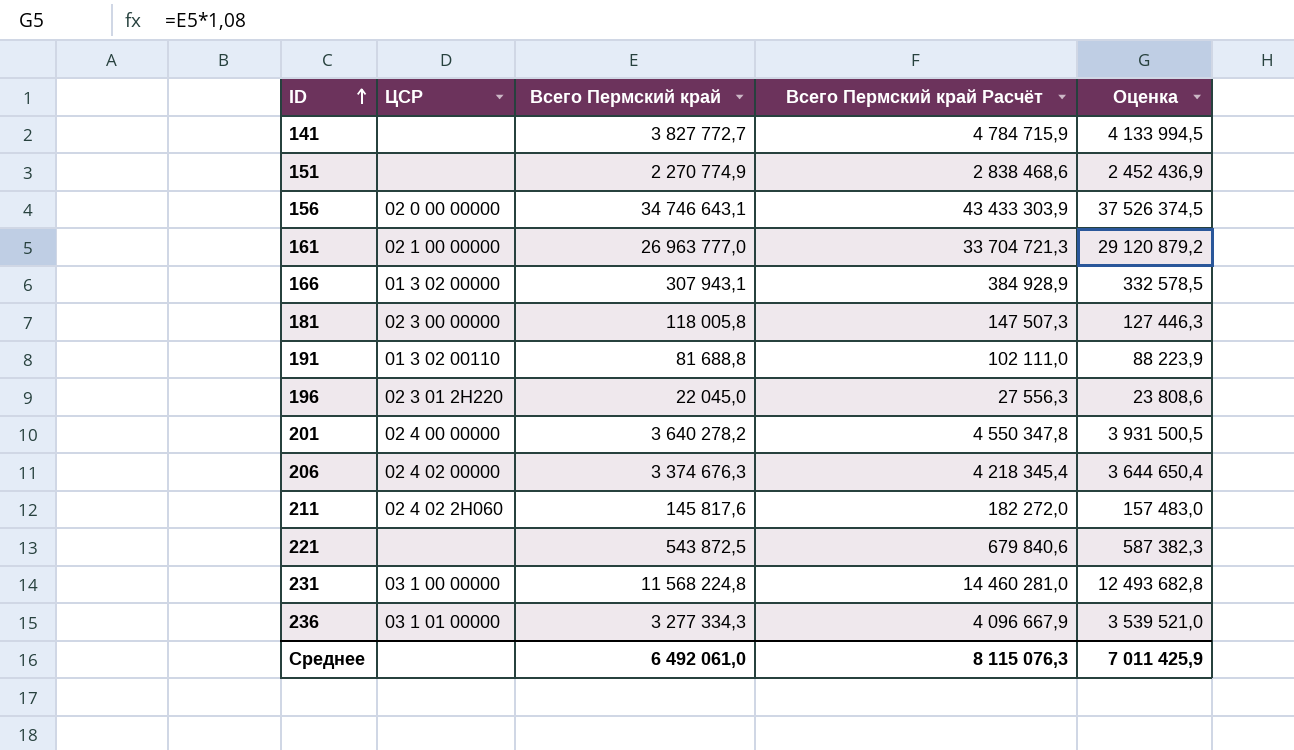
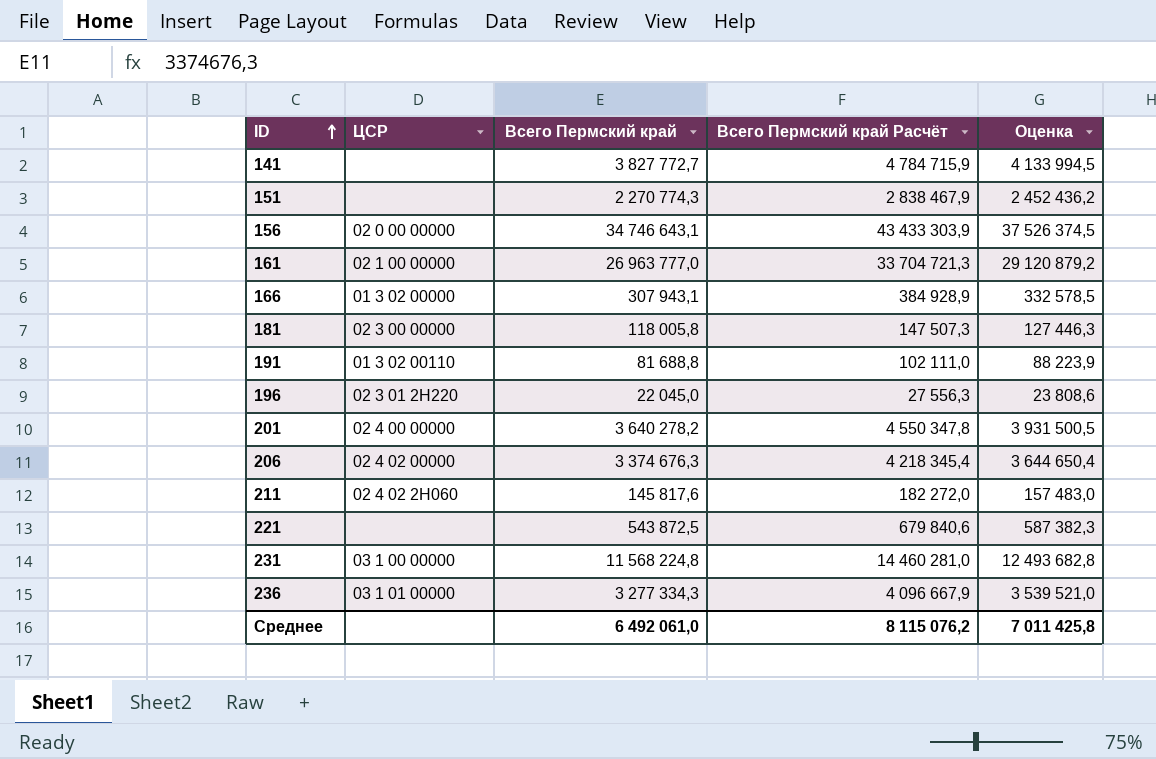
151 | Всего Пермский край: 2 270 774,9 -> 2 270 774,3
151 | Всего Пермский край Расчёт: 2 838 468,6 -> 2 838 467,9
151 | Оценка: 2 452 436,9 -> 2 452 436,2
Среднее | Всего Пермский край Расчёт: 8 115 076,3 -> 8 115 076,2
Среднее | Оценка: 7 011 425,9 -> 7 011 425,8

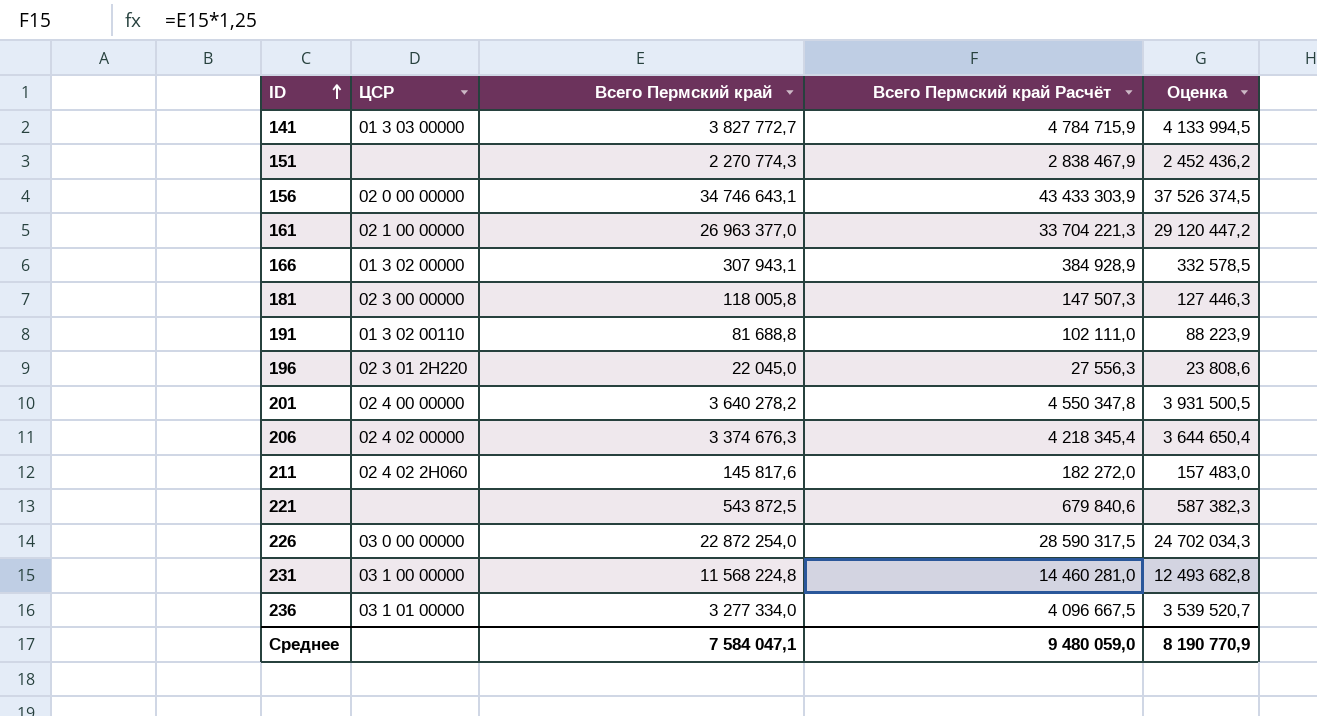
141 | ЦСР: none -> 01 3 03 00000
161 | Всего Пермский край: 26 963 777,0 -> 26 963 377,0
161 | Всего Пермский край Расчёт: 33 704 721,3 -> 33 704 221,3
161 | Оценка: 29 120 879,2 -> 29 120 447,2
row 226: none -> 03 0 00 00000 | 22 872 254,0 | 28 590 317,5 | 24 702 034,3
236 | Всего Пермский край: 3 277 334,3 -> 3 277 334,0
236 | Всего Пермский край Расчёт: 4 096 667,9 -> 4 096 667,5
236 | Оценка: 3 539 521,0 -> 3 539 520,7
Среднее | Всего Пермский край: 6 492 061,0 -> 7 584 047,1
Среднее | Всего Пермский край Расчёт: 8 115 076,2 -> 9 480 059,0
Среднее | Оценка: 7 011 425,8 -> 8 190 770,9

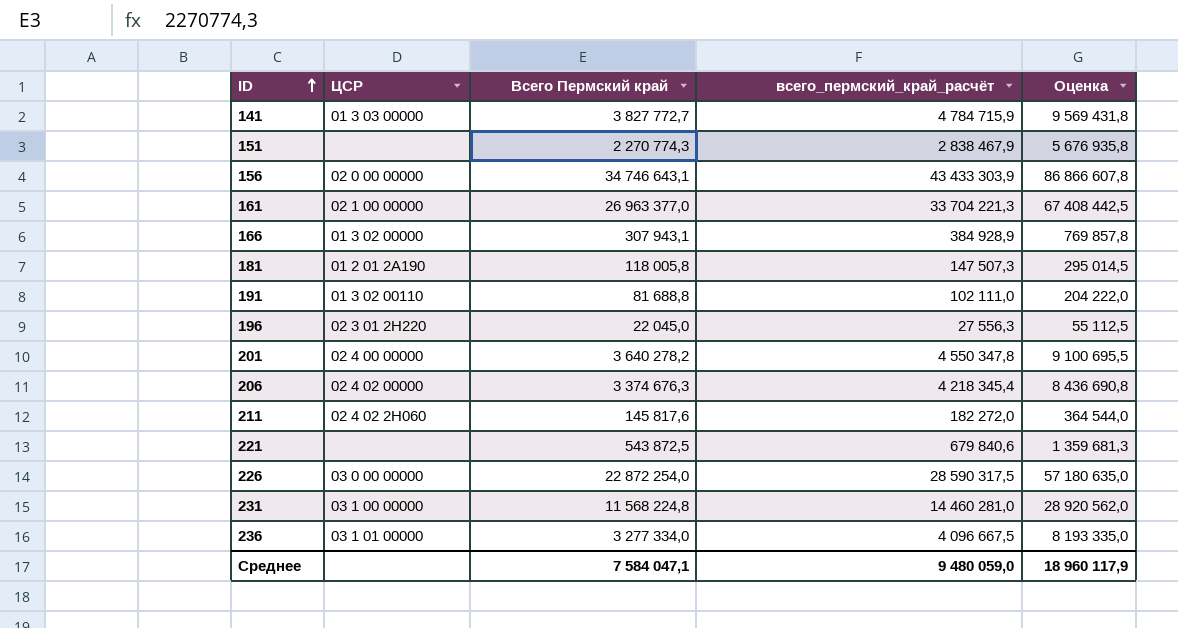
column name: Всего Пермский край Расчёт -> всего_пермский_край_расчёт
column Оценка | formula: [Всего Пермский край] * 1,08 -> [Всего Пермский край] * 2,5
181 | ЦСР: 02 3 00 00000 -> 01 2 01 2A190
Среднее | Оценка: 8 190 770,9 -> 18 960 117,9

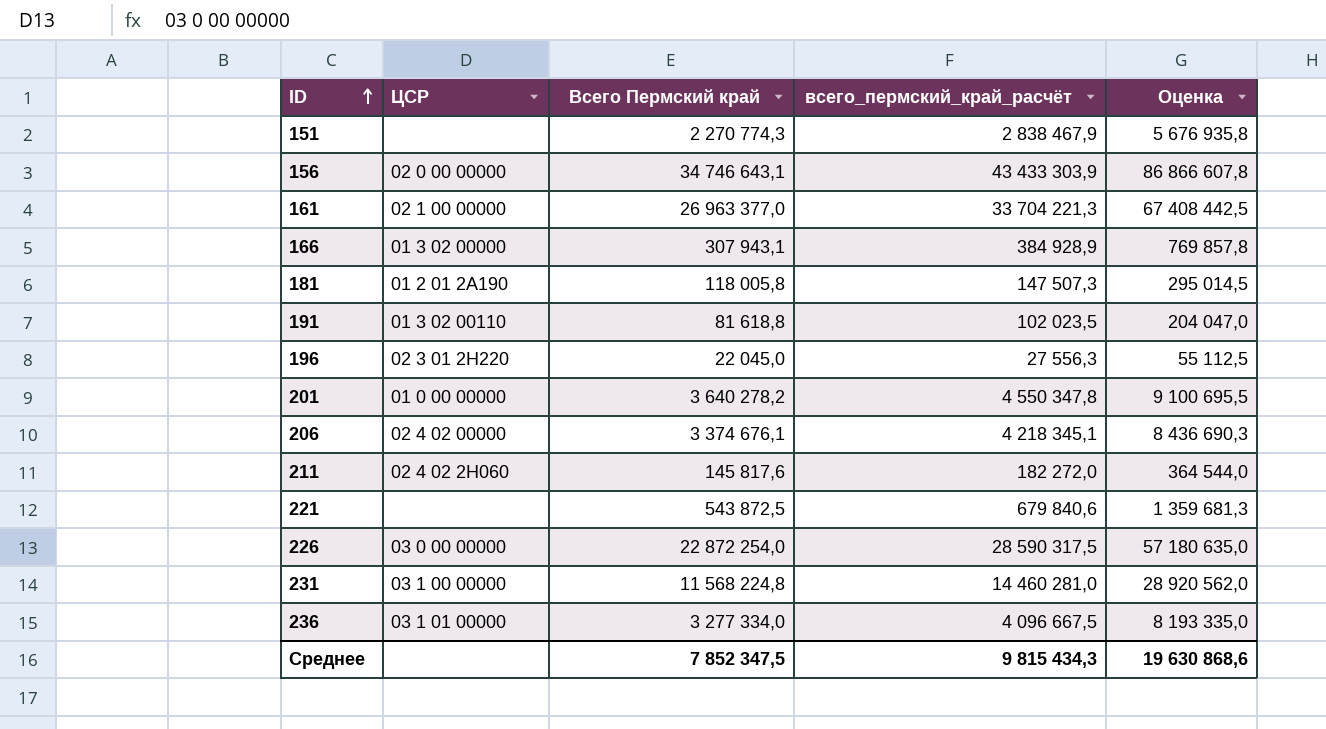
row 141: 01 3 03 00000 | 3 827 772,7 | 4 784 715,9 | 9 569 431,8 -> none
191 | Всего Пермский край: 81 688,8 -> 81 618,8
191 | всего_пермский_край_расчёт: 102 111,0 -> 102 023,5
191 | Оценка: 204 222,0 -> 204 047,0
201 | ЦСР: 02 4 00 00000 -> 01 0 00 00000
206 | Всего Пермский край: 3 374 676,3 -> 3 374 676,1
206 | всего_пермский_край_расчёт: 4 218 345,4 -> 4 218 345,1
206 | Оценка: 8 436 690,8 -> 8 436 690,3
Среднее | Всего Пермский край: 7 584 047,1 -> 7 852 347,5
Среднее | всего_пермский_край_расчёт: 9 480 059,0 -> 9 815 434,3
Среднее | Оценка: 18 960 117,9 -> 19 630 868,6

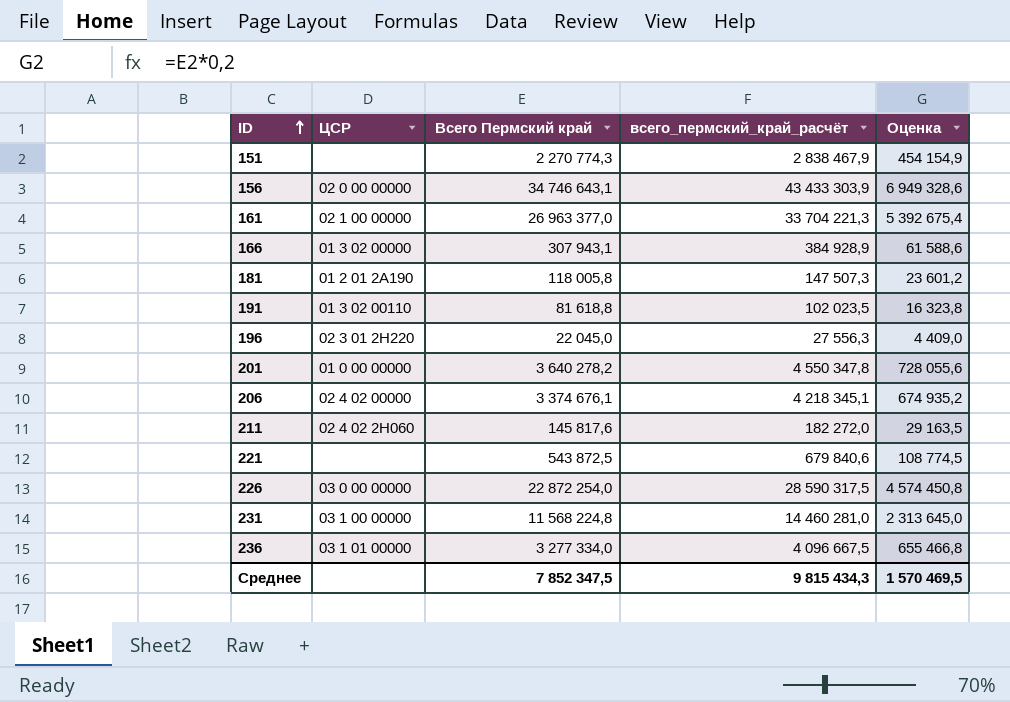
column Оценка | formula: [Всего Пермский край] * 2,5 -> [Всего Пермский край] * 0,2
Среднее | Оценка: 19 630 868,6 -> 1 570 469,5

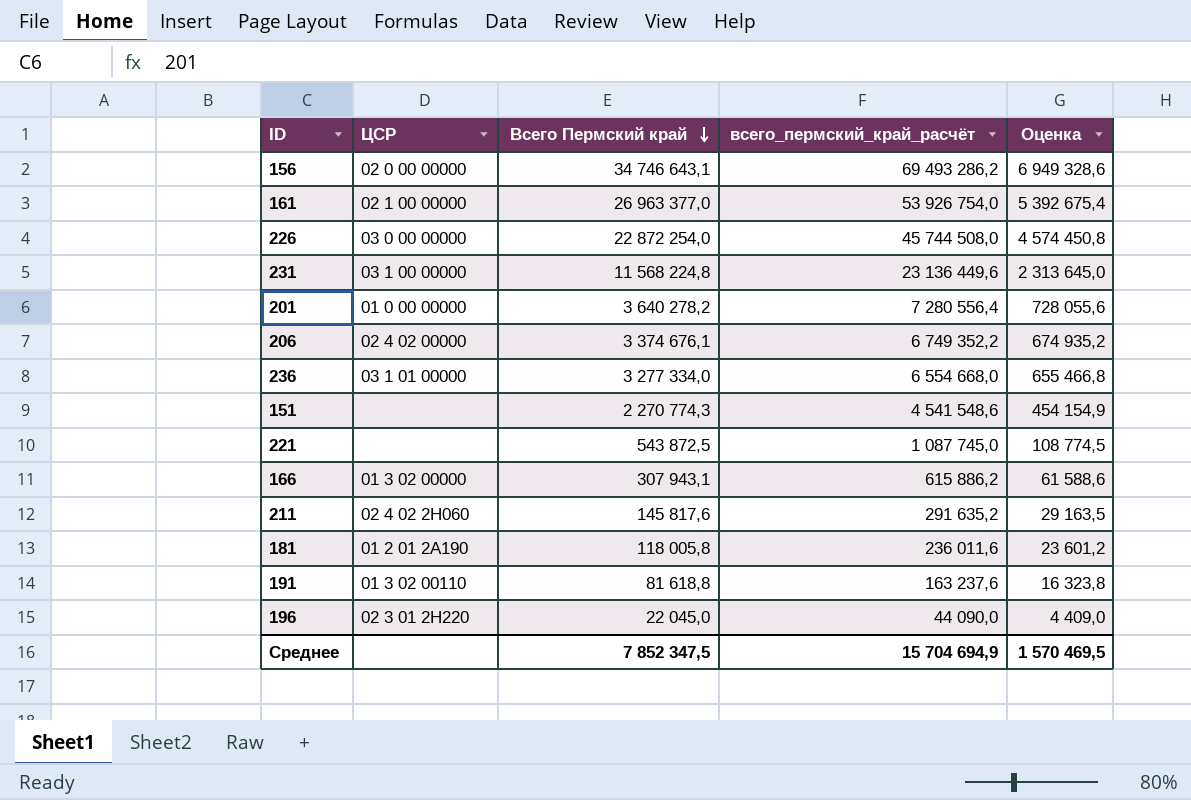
row order: ID ascending -> Всего Пермский край descending
column всего_пермский_край_расчёт | formula: [Всего Пермский край] * 1,25 -> [Всего Пермский край] * 2
Среднее | всего_пермский_край_расчёт: 9 815 434,3 -> 15 704 694,9

